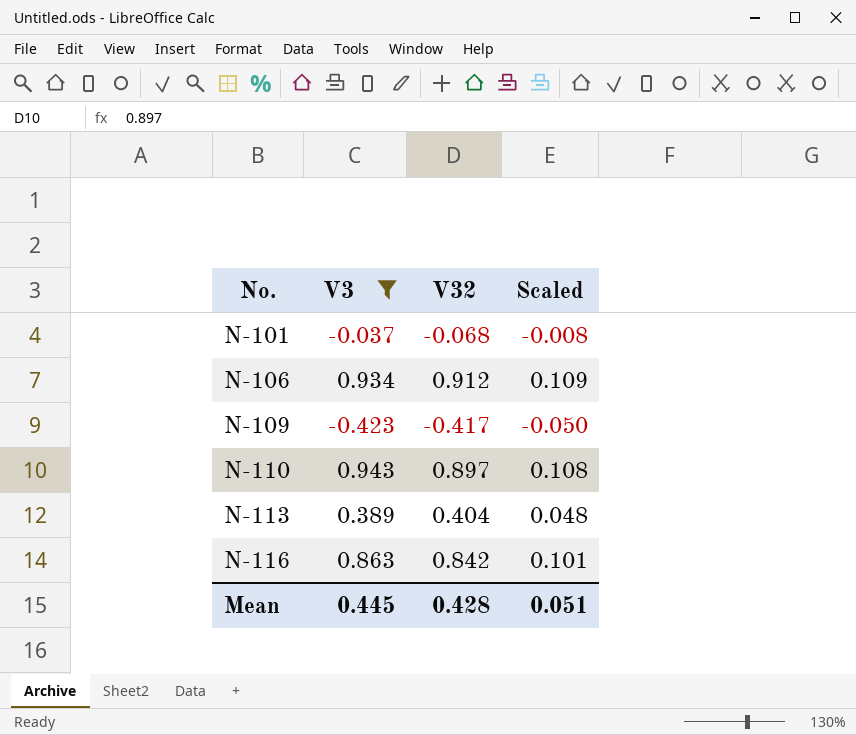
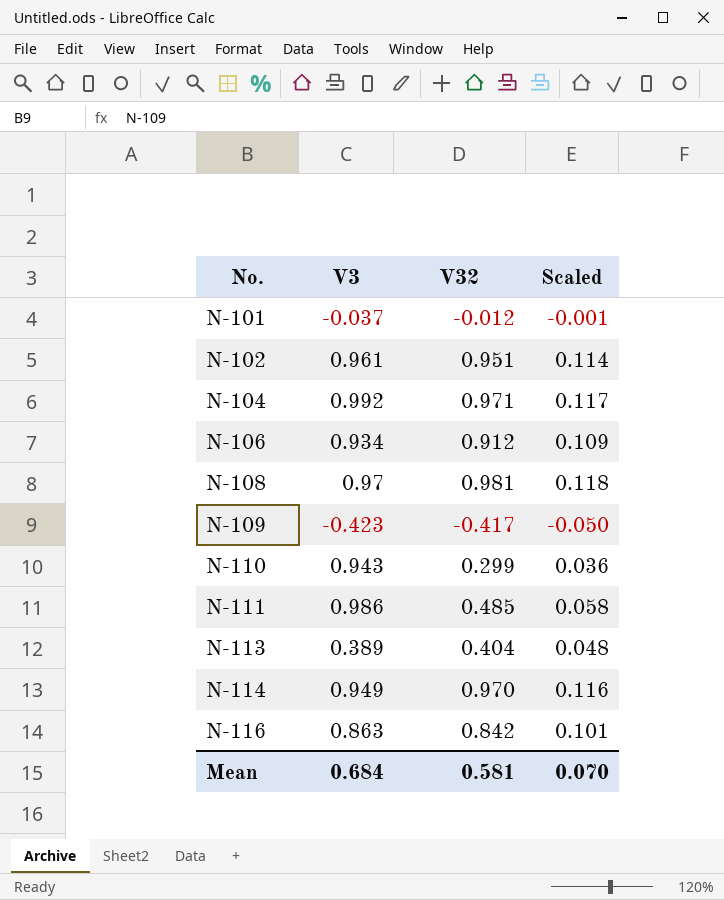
filter: V3 <= 0.943 -> none
N-101 | V32: -0.068 -> -0.012
N-101 | Scaled: -0.008 -> -0.001
N-110 | V32: 0.897 -> 0.299
N-110 | Scaled: 0.108 -> 0.036
Mean | V3: 0.445 -> 0.684
Mean | V32: 0.428 -> 0.581
Mean | Scaled: 0.051 -> 0.070

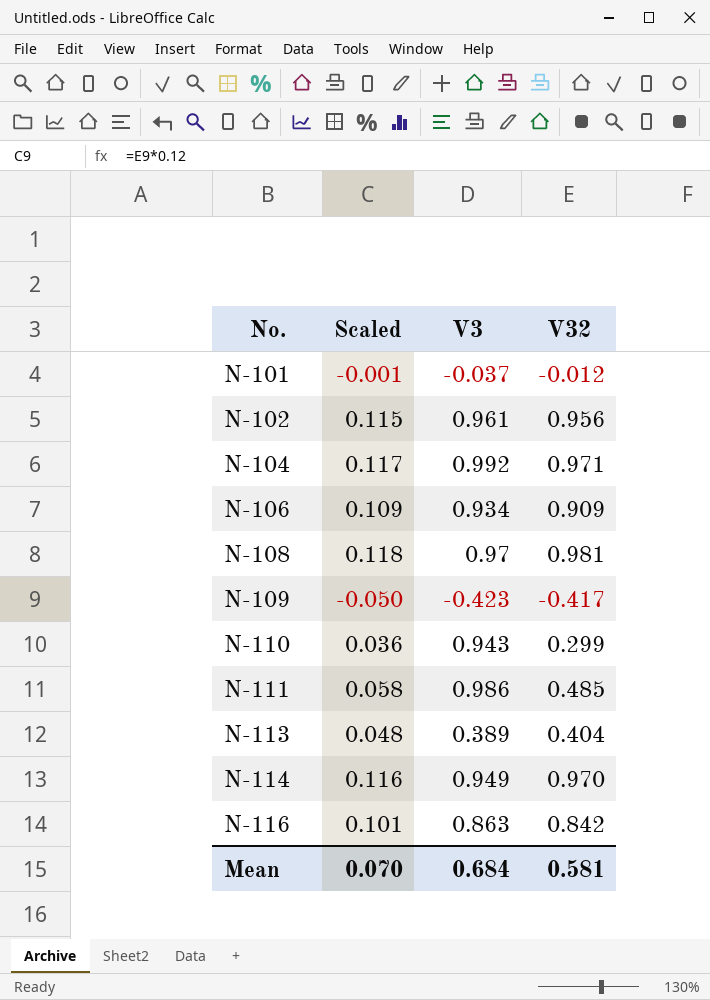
column Scaled | position: 4 -> 2
N-102 | Scaled: 0.114 -> 0.115
N-102 | V32: 0.951 -> 0.956
N-106 | V32: 0.912 -> 0.909

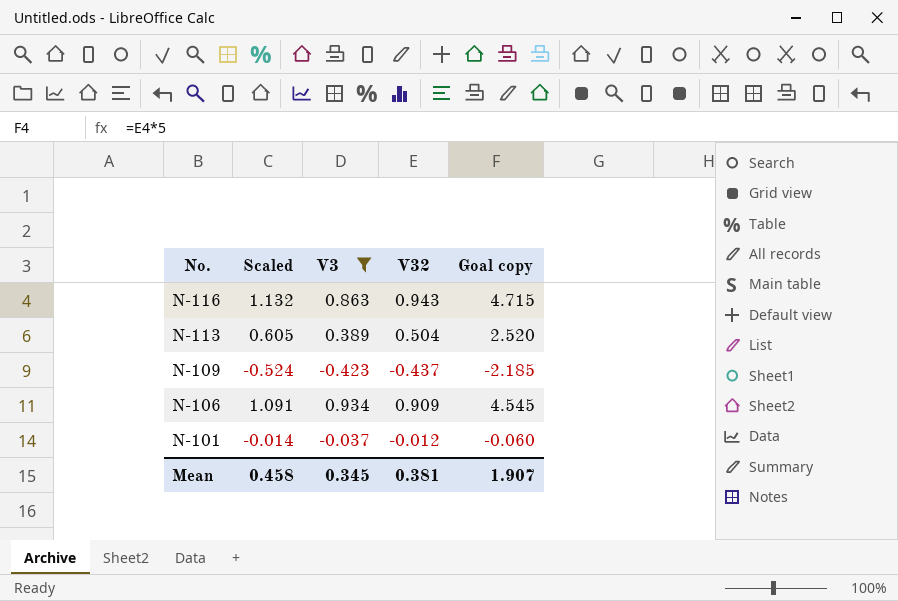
filter: none -> V3 <= 0.934
row order: No. ascending -> No. descending
column Scaled | formula: [V32] * 0.12 -> [V32] * 1.2
column Goal copy | formula: none -> [V32] * 5
N-116 | V32: 0.842 -> 0.943
N-113 | V32: 0.404 -> 0.504
N-109 | V32: -0.417 -> -0.437
Mean | Scaled: 0.070 -> 0.458
Mean | V3: 0.684 -> 0.345
Mean | V32: 0.581 -> 0.381

